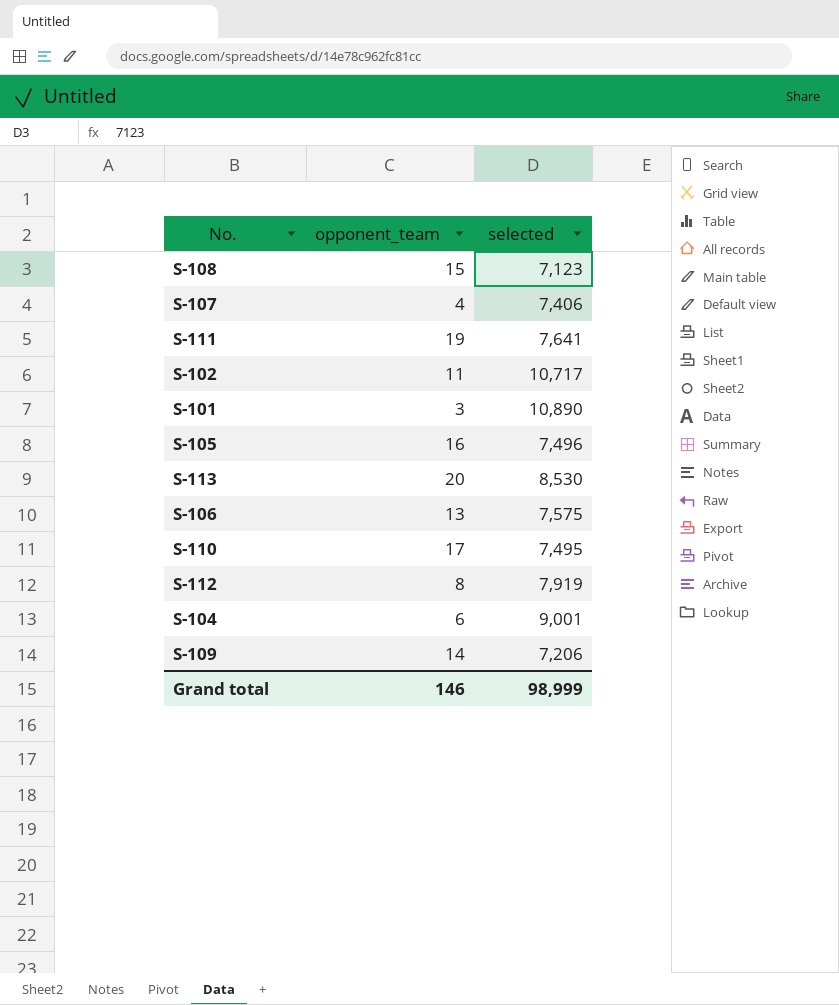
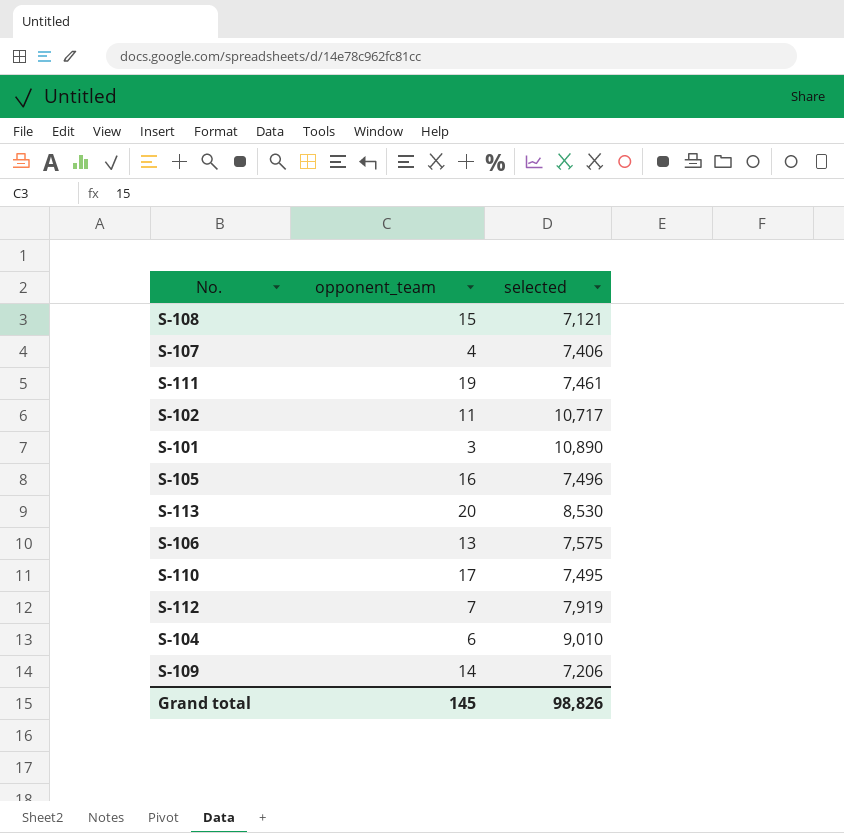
S-108 | selected: 7,123 -> 7,121
S-111 | selected: 7,641 -> 7,461
S-112 | opponent_team: 8 -> 7
S-104 | selected: 9,001 -> 9,010
Grand total | opponent_team: 146 -> 145
Grand total | selected: 98,999 -> 98,826

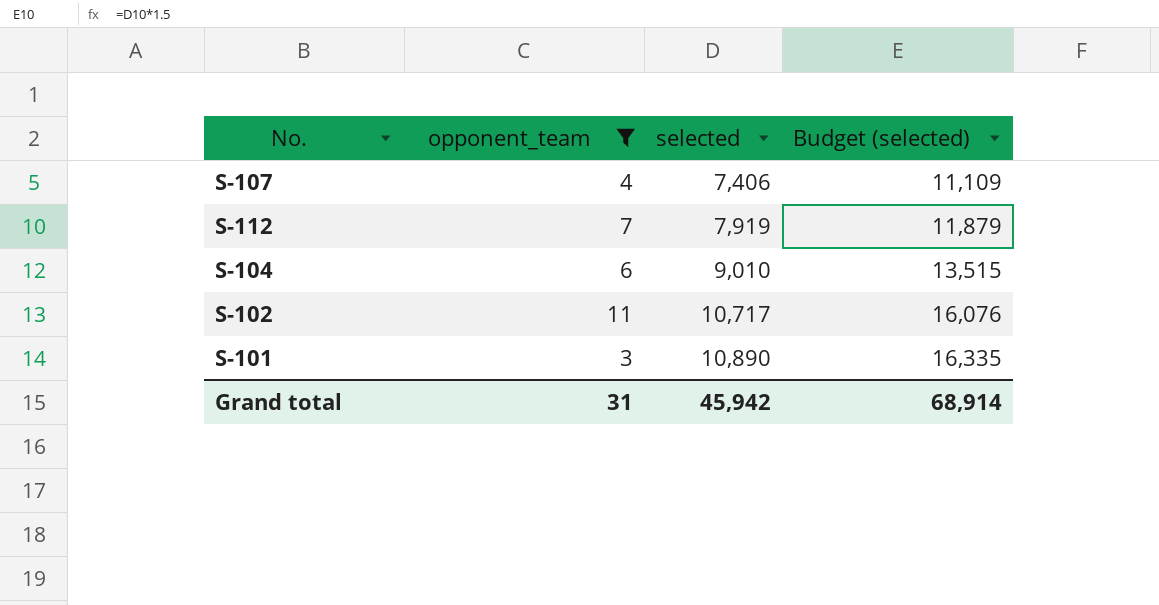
filter: none -> opponent_team <= 11
row order: none -> selected ascending
column Budget (selected) | formula: none -> [selected] * 1.5
Grand total | opponent_team: 145 -> 31
Grand total | selected: 98,826 -> 45,942

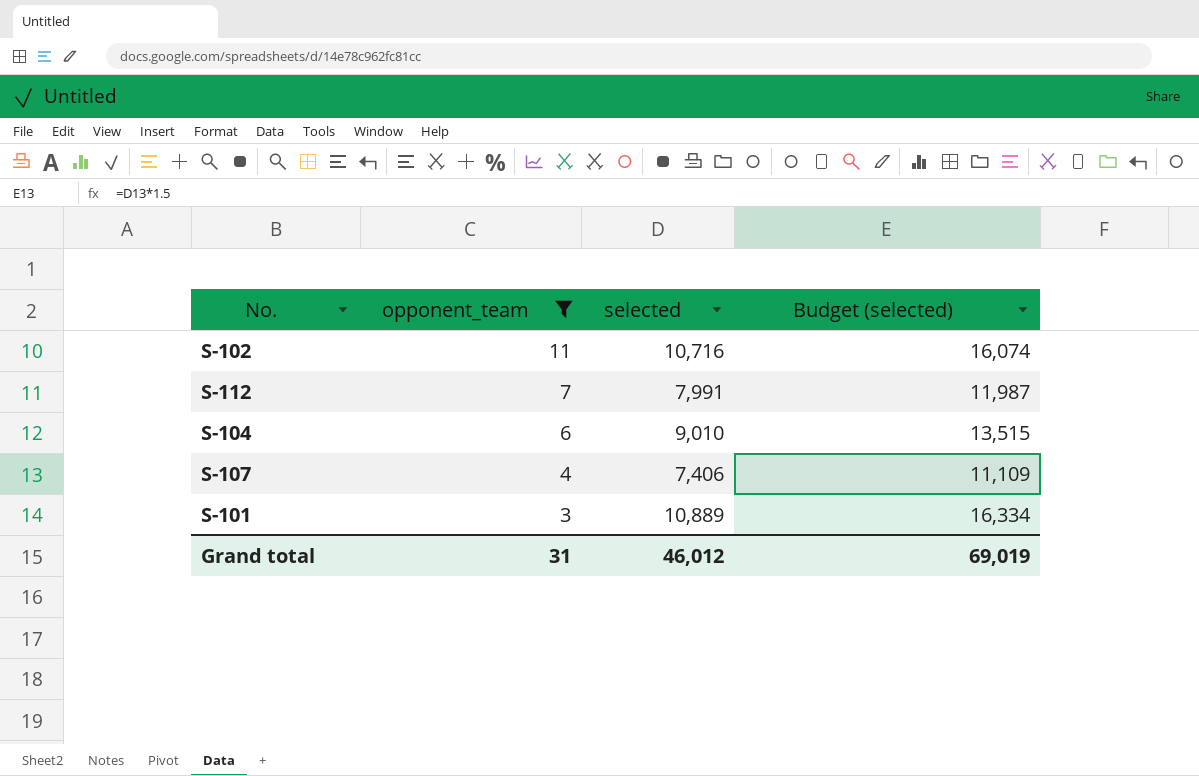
row order: selected ascending -> opponent_team descending
S-102 | selected: 10,717 -> 10,716
S-102 | Budget (selected): 16,076 -> 16,074
S-112 | selected: 7,919 -> 7,991
S-112 | Budget (selected): 11,879 -> 11,987
S-101 | selected: 10,890 -> 10,889
S-101 | Budget (selected): 16,335 -> 16,334
Grand total | selected: 45,942 -> 46,012
Grand total | Budget (selected): 68,914 -> 69,019

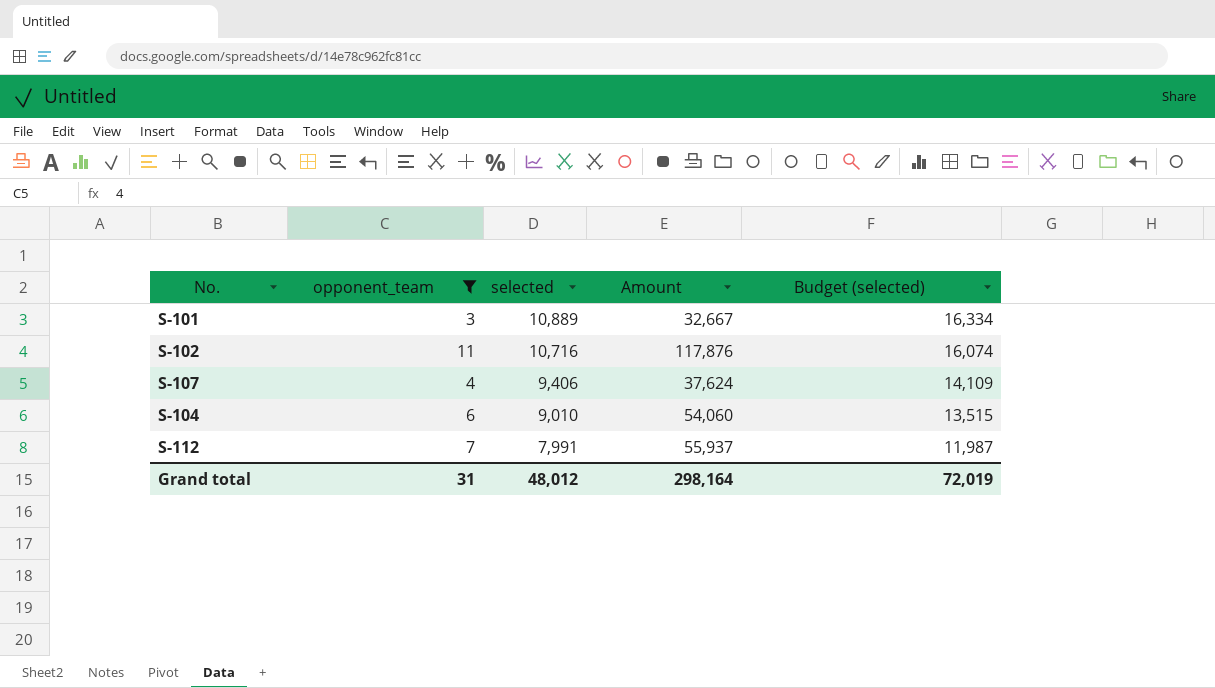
row order: opponent_team descending -> selected descending
column Amount | formula: none -> [opponent_team] * [selected]
S-107 | selected: 7,406 -> 9,406
S-107 | Budget (selected): 11,109 -> 14,109
Grand total | selected: 46,012 -> 48,012
Grand total | Budget (selected): 69,019 -> 72,019

